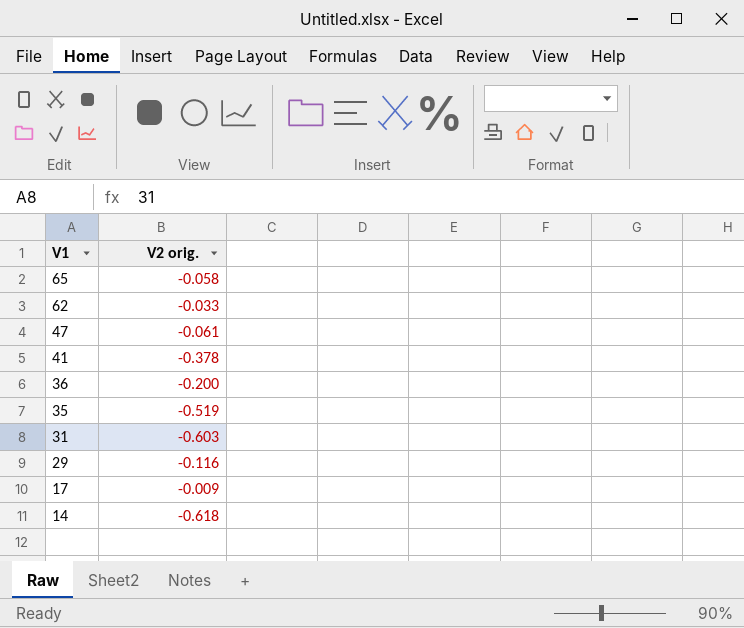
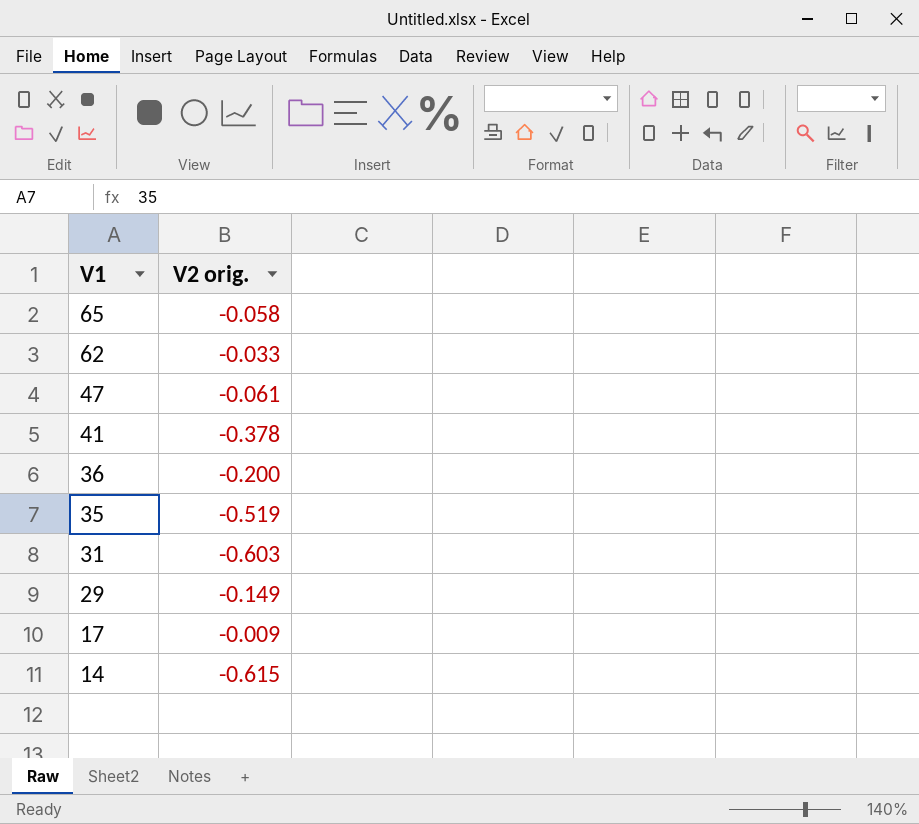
29 | V2 orig.: -0.116 -> -0.149
14 | V2 orig.: -0.618 -> -0.615

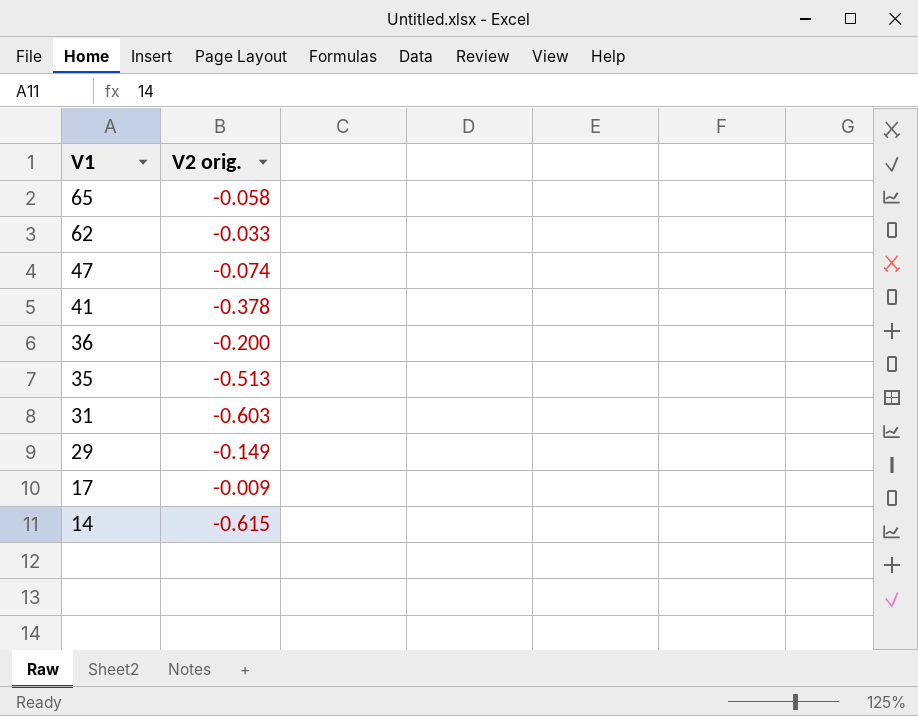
47 | V2 orig.: -0.061 -> -0.074
35 | V2 orig.: -0.519 -> -0.513

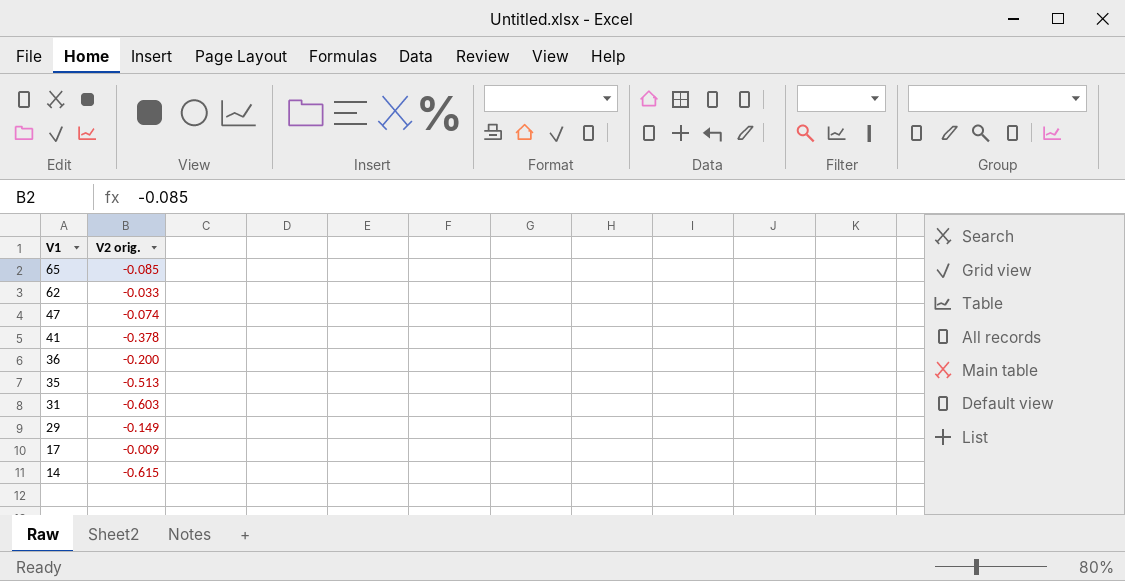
65 | V2 orig.: -0.058 -> -0.085

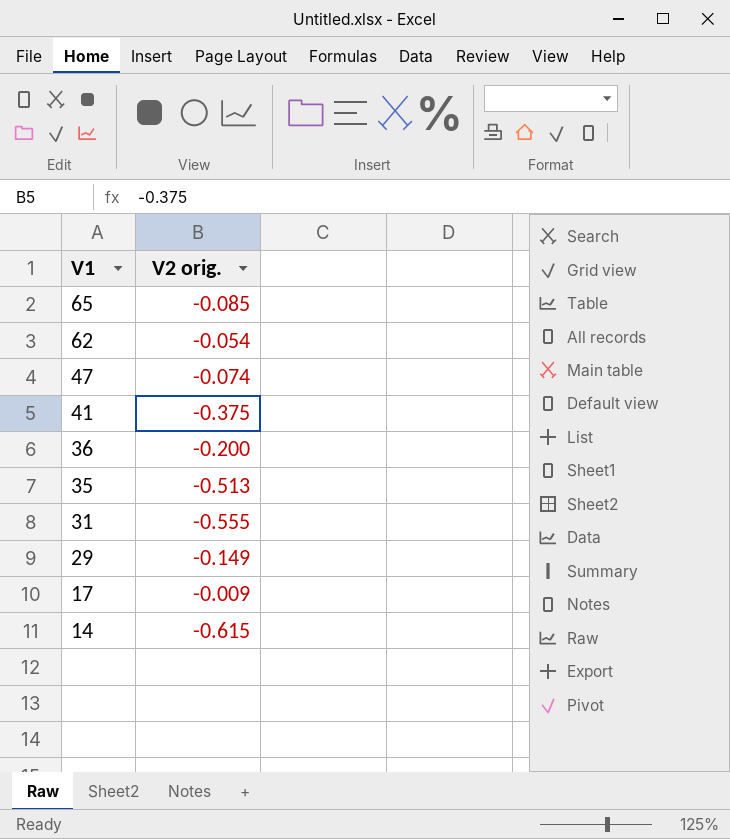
62 | V2 orig.: -0.033 -> -0.054
41 | V2 orig.: -0.378 -> -0.375
31 | V2 orig.: -0.603 -> -0.555

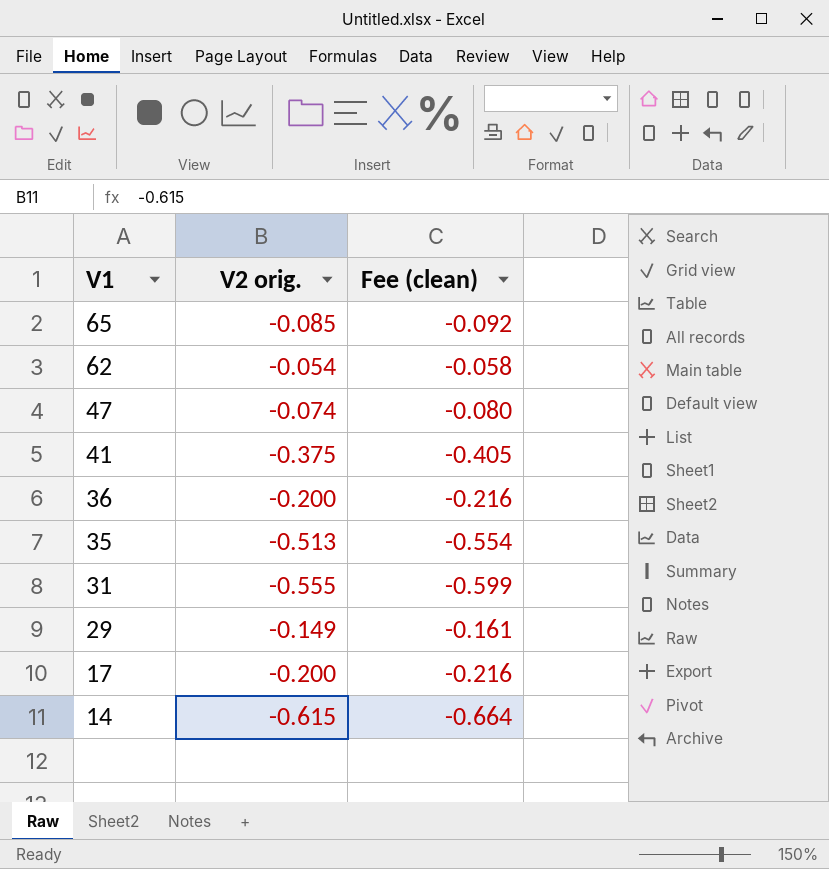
column Fee (clean) | formula: none -> [V2 orig.] * 1.08
17 | V2 orig.: -0.009 -> -0.200

